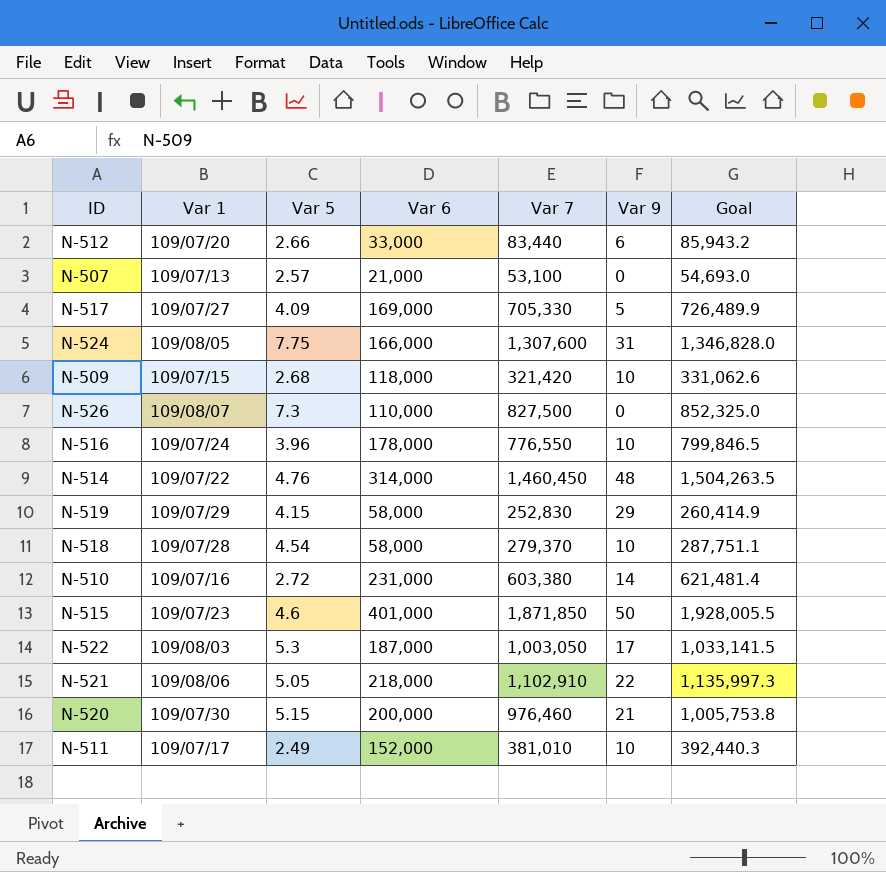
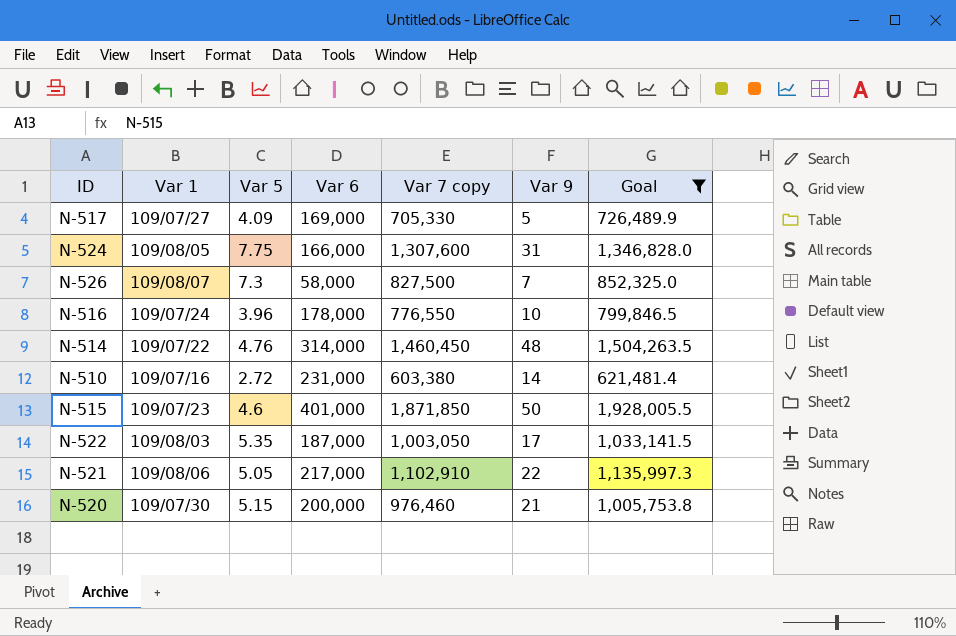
filter: none -> Goal >= 621,481.4
column name: Var 7 -> Var 7 copy
N-526 | Var 6: 110,000 -> 58,000
N-526 | Var 9: 0 -> 7
N-522 | Var 5: 5.3 -> 5.35
N-521 | Var 6: 218,000 -> 217,000

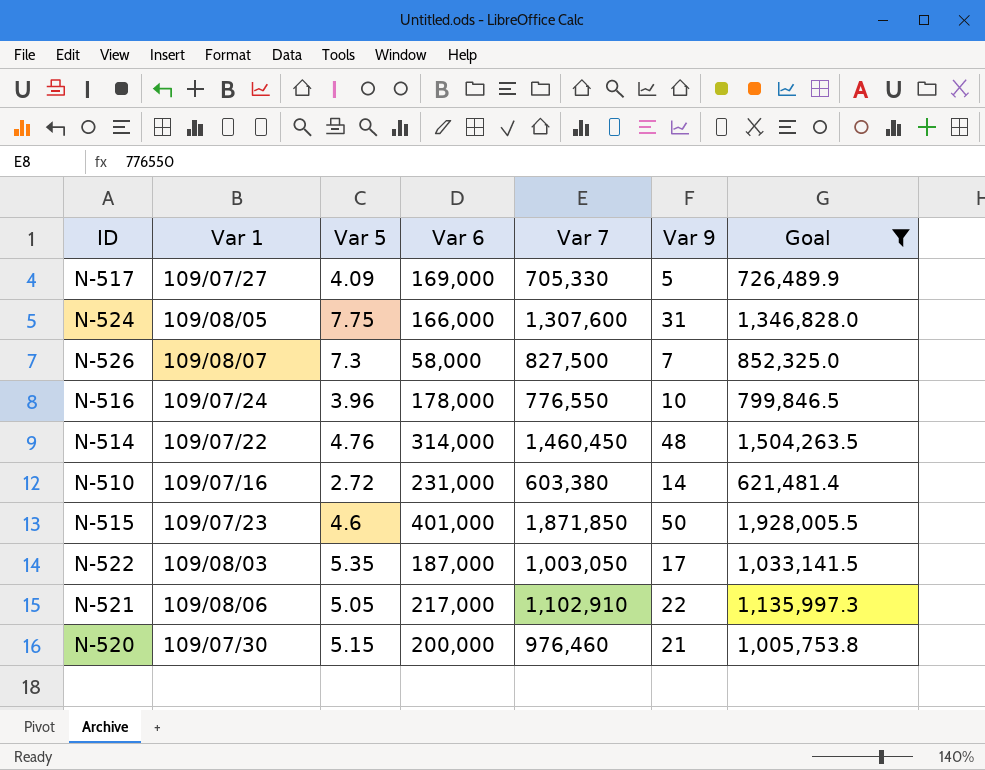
column name: Var 7 copy -> Var 7

